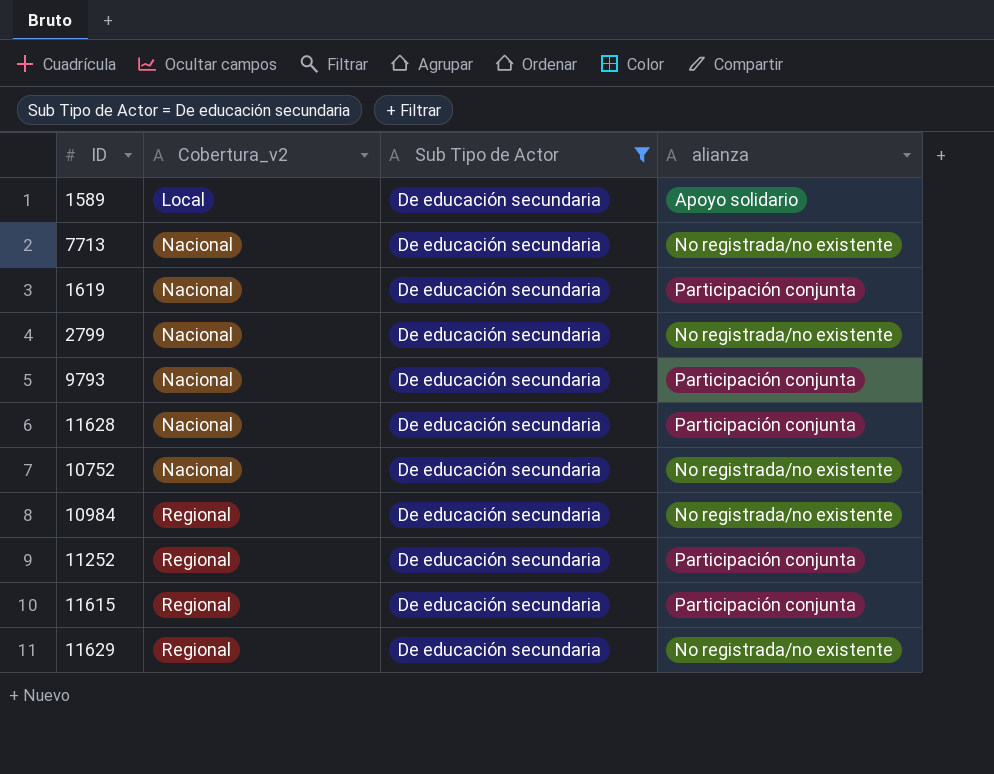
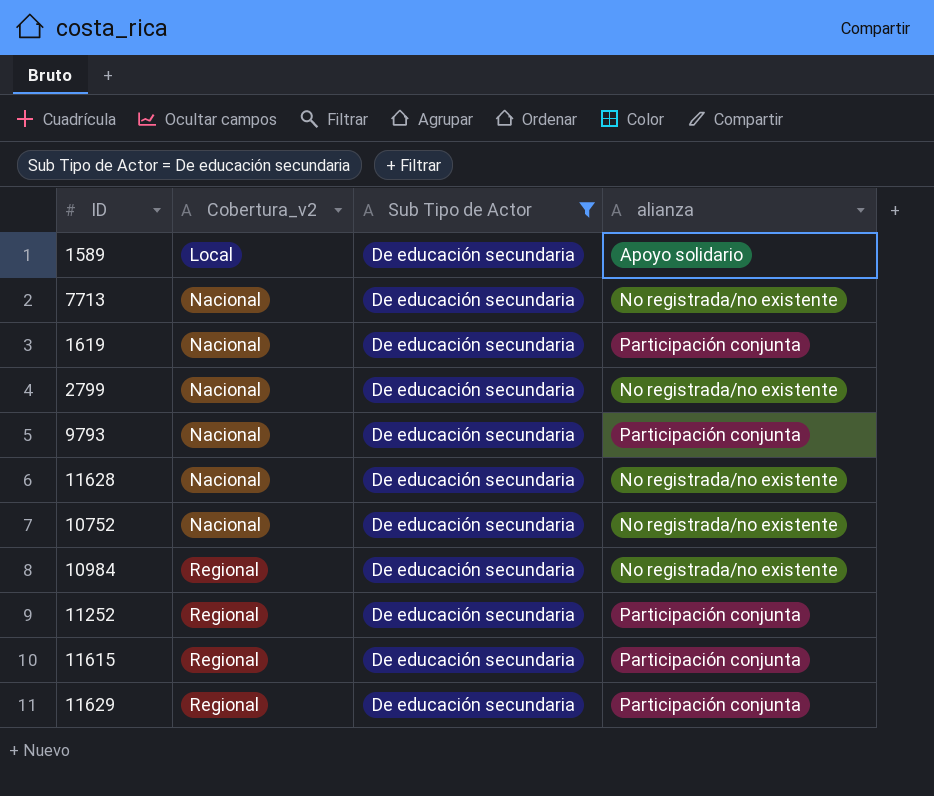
11628 | alianza: Participación conjunta -> No registrada/no existente
11629 | alianza: No registrada/no existente -> Participación conjunta

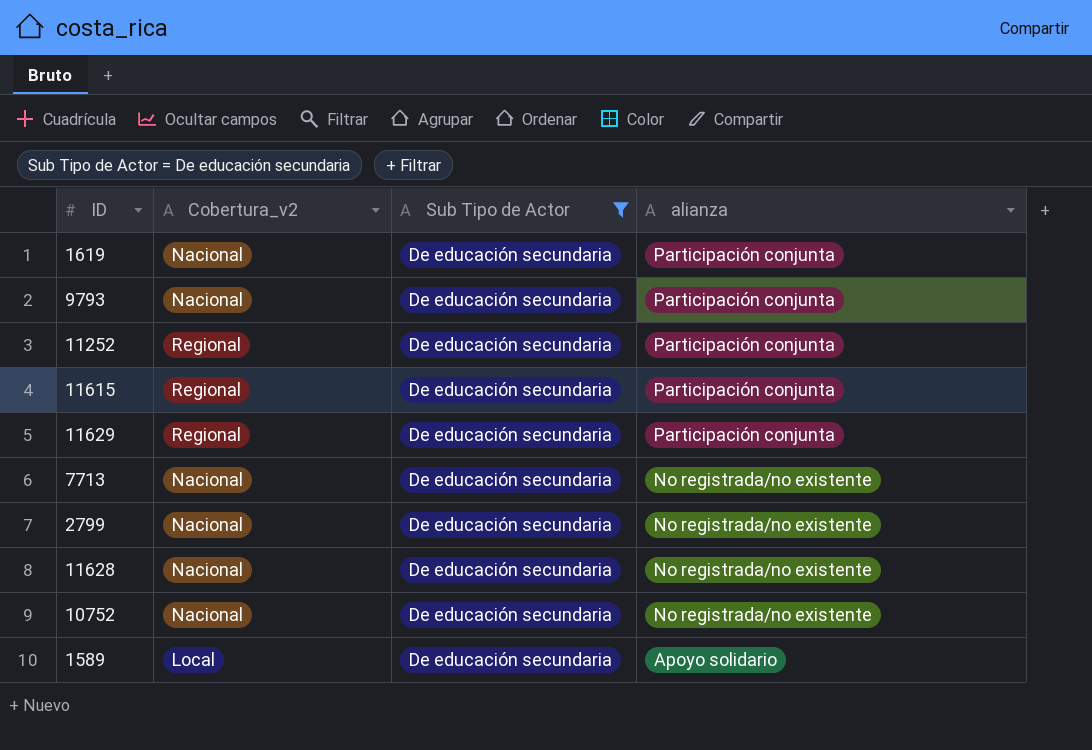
row order: Cobertura_v2 ascending -> alianza descending
row 10984: Regional | De educación secundaria | No registrada/no existente -> none

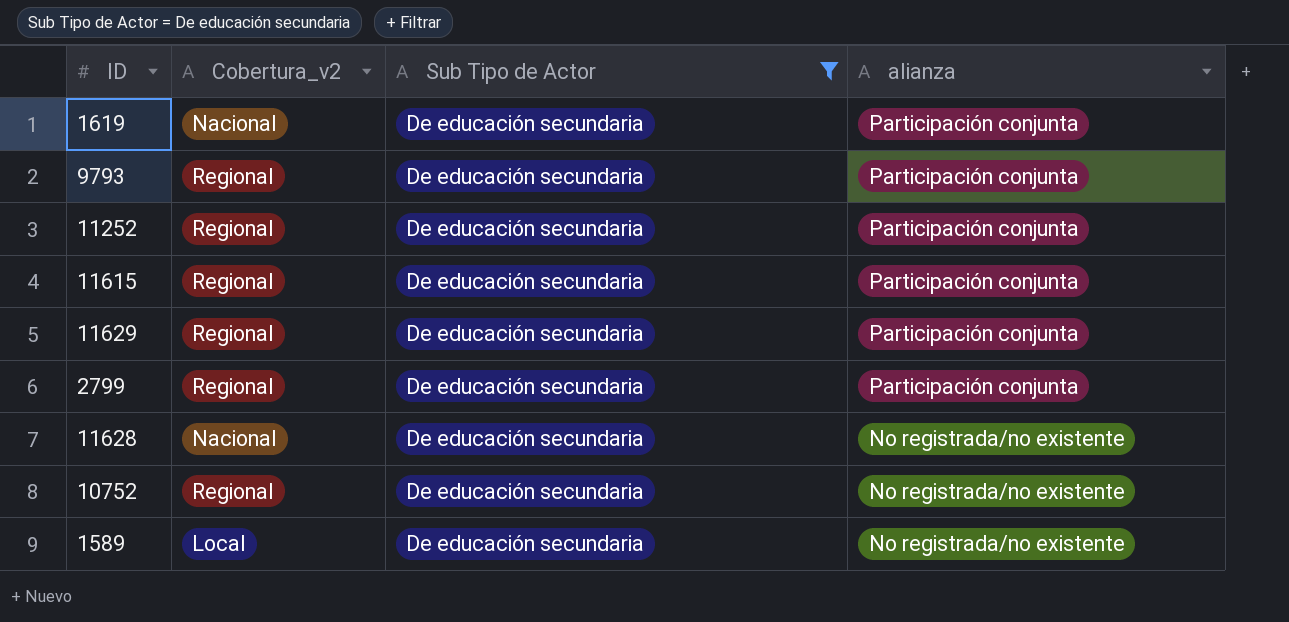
row 7713: Nacional | De educación secundaria | No registrada/no existente -> none
9793 | Cobertura_v2: Nacional -> Regional
2799 | Cobertura_v2: Nacional -> Regional
2799 | alianza: No registrada/no existente -> Participación conjunta
10752 | Cobertura_v2: Nacional -> Regional
1589 | alianza: Apoyo solidario -> No registrada/no existente

